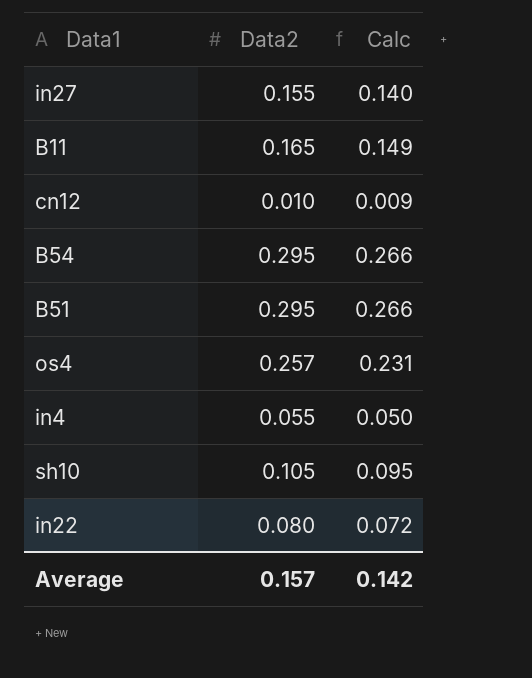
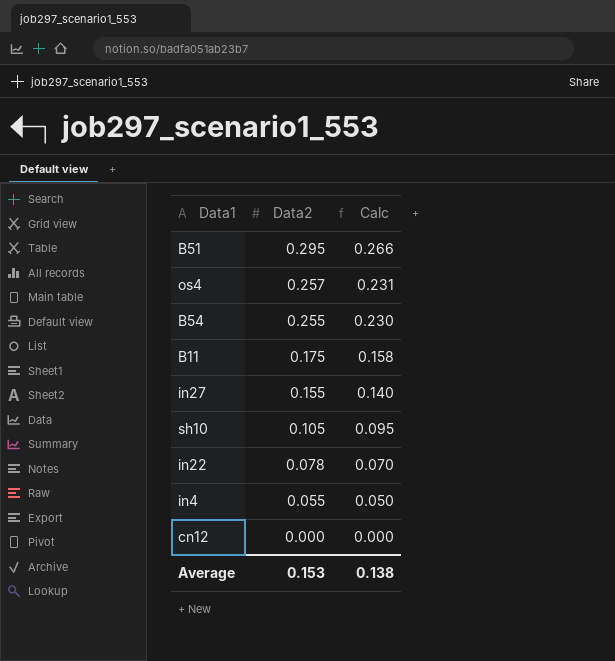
row order: none -> Data2 descending
B54 | Data2: 0.295 -> 0.255
B54 | Calc: 0.266 -> 0.230
B11 | Data2: 0.165 -> 0.175
B11 | Calc: 0.149 -> 0.158
in22 | Data2: 0.080 -> 0.078
in22 | Calc: 0.072 -> 0.070
cn12 | Data2: 0.010 -> 0.000
cn12 | Calc: 0.009 -> 0.000
Average | Data2: 0.157 -> 0.153
Average | Calc: 0.142 -> 0.138

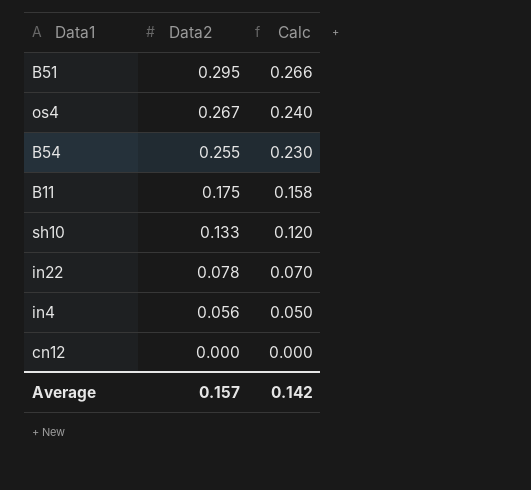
row in27: 0.155 | 0.140 -> none
os4 | Data2: 0.257 -> 0.267
os4 | Calc: 0.231 -> 0.240
sh10 | Data2: 0.105 -> 0.133
sh10 | Calc: 0.095 -> 0.120
in4 | Data2: 0.055 -> 0.056
Average | Data2: 0.153 -> 0.157
Average | Calc: 0.138 -> 0.142

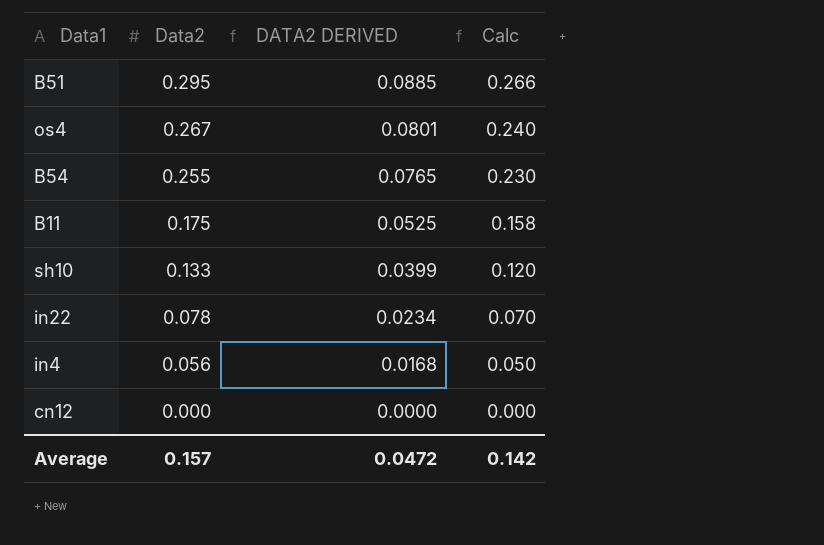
column DATA2 DERIVED | formula: none -> [Data2] * 0.3

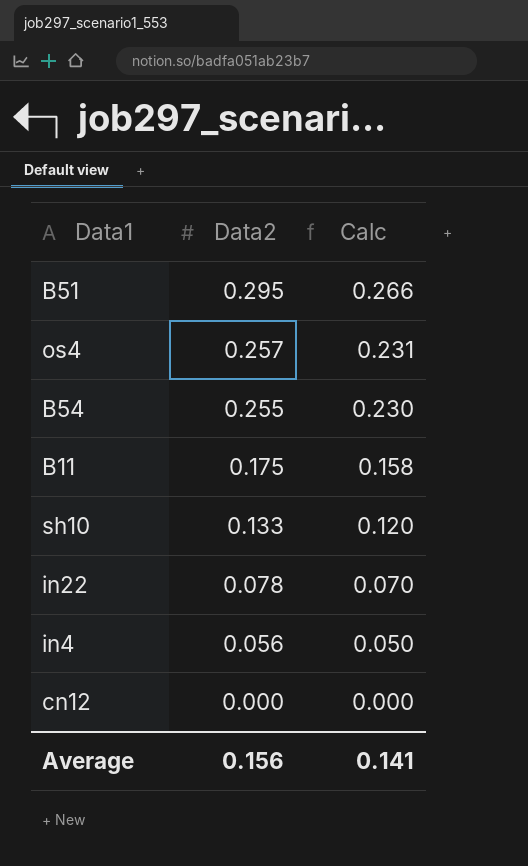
column DATA2 DERIVED | formula: [Data2] * 0.3 -> none
os4 | Data2: 0.267 -> 0.257
os4 | Calc: 0.240 -> 0.231
Average | Data2: 0.157 -> 0.156
Average | Calc: 0.142 -> 0.141

